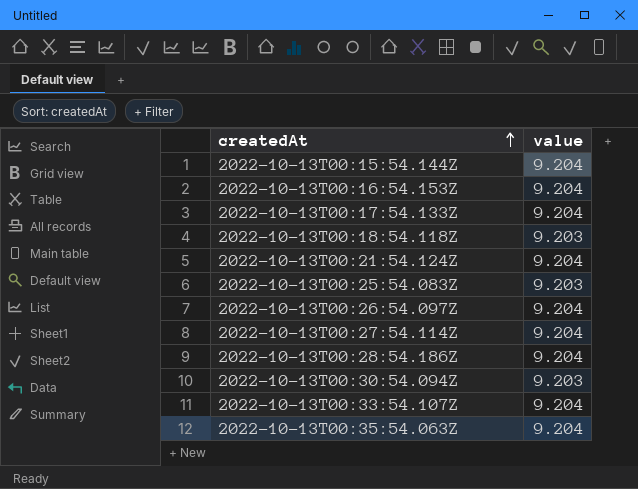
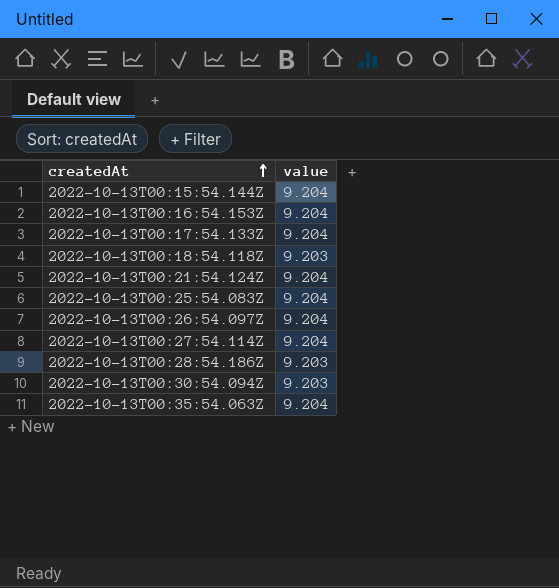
row 2022-10-13T00:33:54.107Z: 9.204 -> none
2022-10-13T00:25:54.083Z | value: 9.203 -> 9.204
2022-10-13T00:28:54.186Z | value: 9.204 -> 9.203

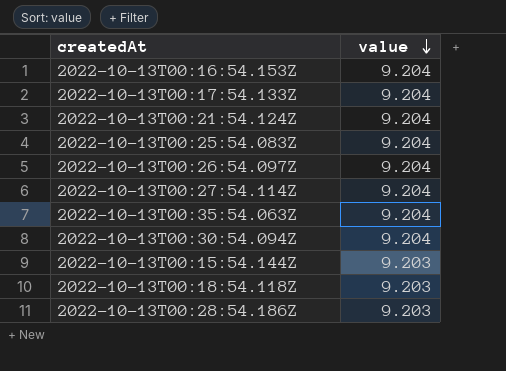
row order: createdAt ascending -> value descending
2022-10-13T00:30:54.094Z | value: 9.203 -> 9.204
2022-10-13T00:15:54.144Z | value: 9.204 -> 9.203

